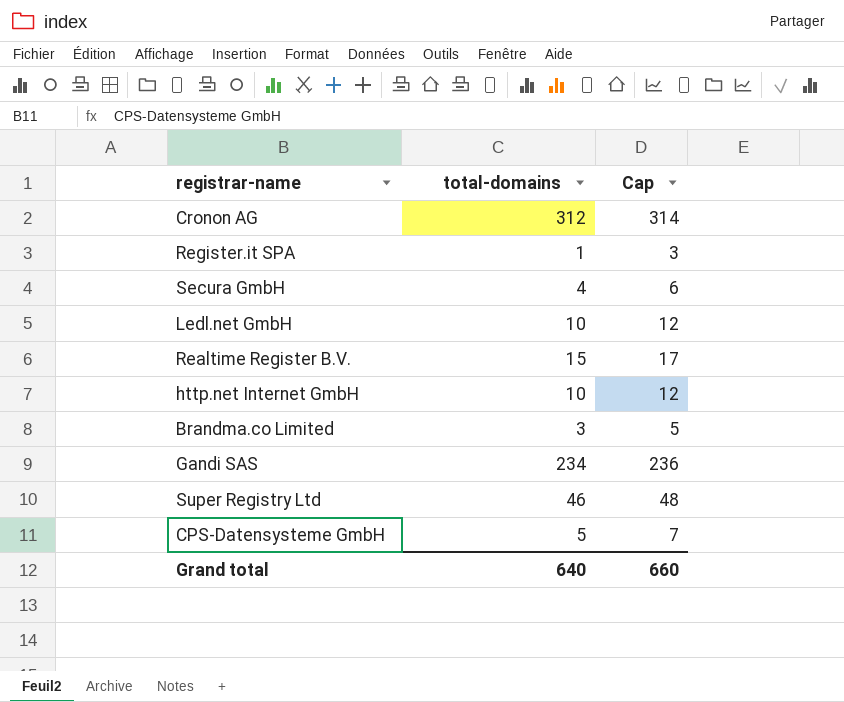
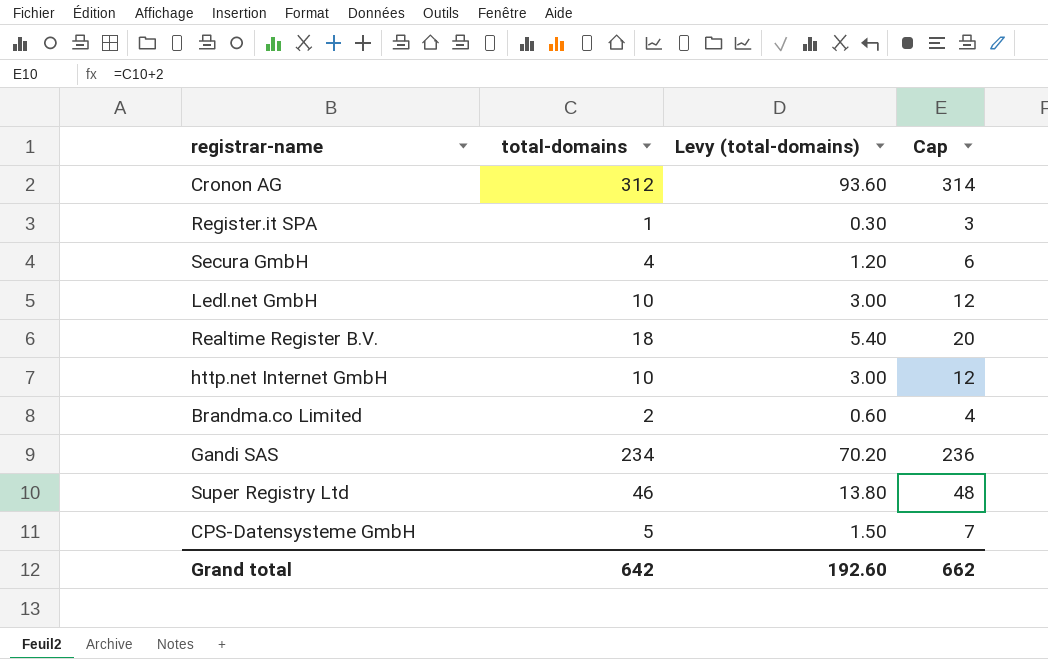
column Levy (total-domains) | formula: none -> [total-domains] * 0.3
Realtime Register B.V. | total-domains: 15 -> 18
Realtime Register B.V. | Cap: 17 -> 20
Brandma.co Limited | total-domains: 3 -> 2
Brandma.co Limited | Cap: 5 -> 4
Grand total | total-domains: 640 -> 642
Grand total | Cap: 660 -> 662

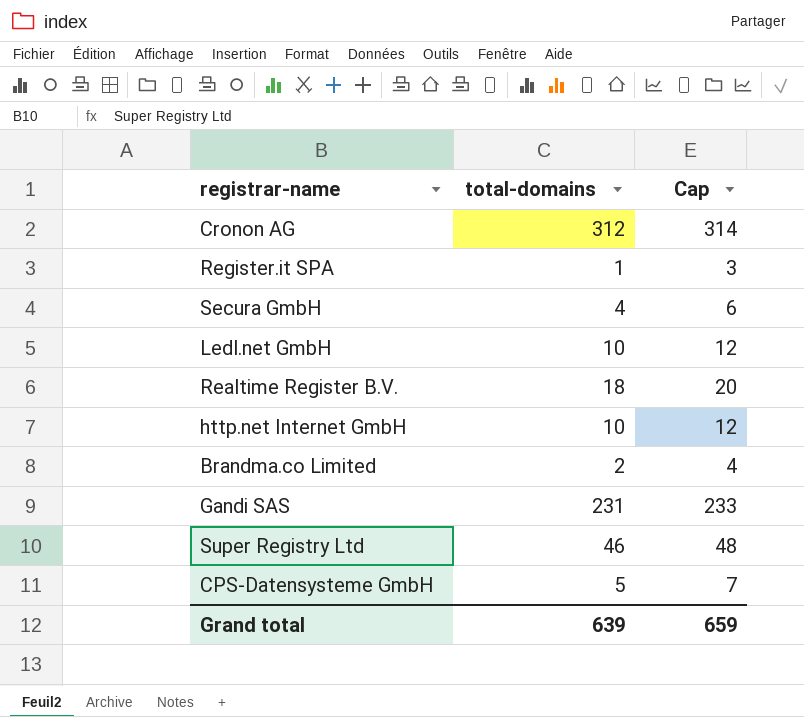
column Levy (total-domains) | formula: [total-domains] * 0.3 -> none
Gandi SAS | total-domains: 234 -> 231
Gandi SAS | Cap: 236 -> 233
Grand total | total-domains: 642 -> 639
Grand total | Cap: 662 -> 659

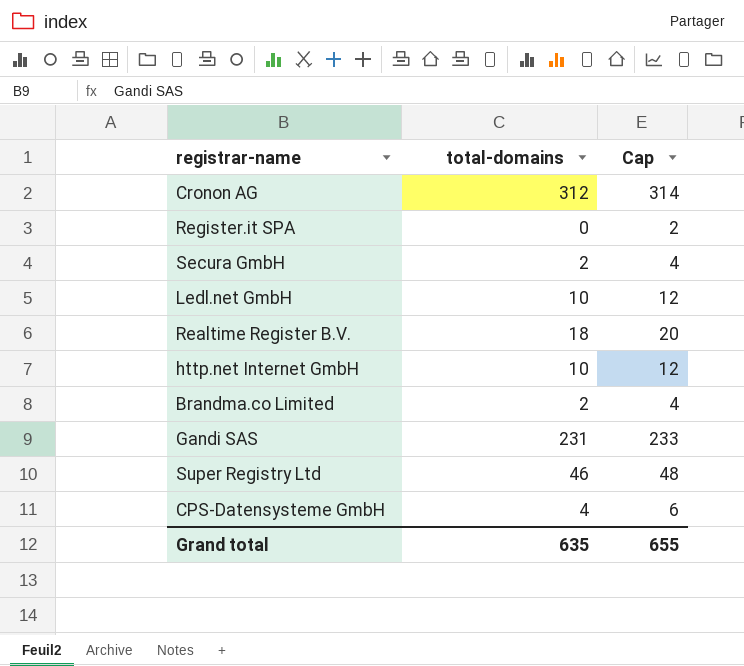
Register.it SPA | total-domains: 1 -> 0
Register.it SPA | Cap: 3 -> 2
Secura GmbH | total-domains: 4 -> 2
Secura GmbH | Cap: 6 -> 4
CPS-Datensysteme GmbH | total-domains: 5 -> 4
CPS-Datensysteme GmbH | Cap: 7 -> 6
Grand total | total-domains: 639 -> 635
Grand total | Cap: 659 -> 655

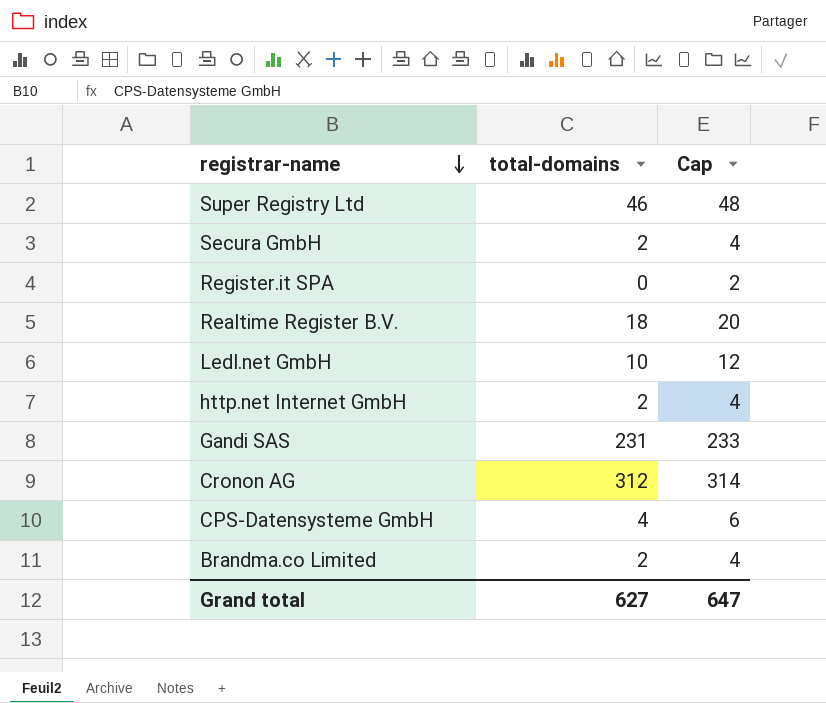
row order: none -> registrar-name descending
http.net Internet GmbH | total-domains: 10 -> 2
http.net Internet GmbH | Cap: 12 -> 4
Grand total | total-domains: 635 -> 627
Grand total | Cap: 655 -> 647

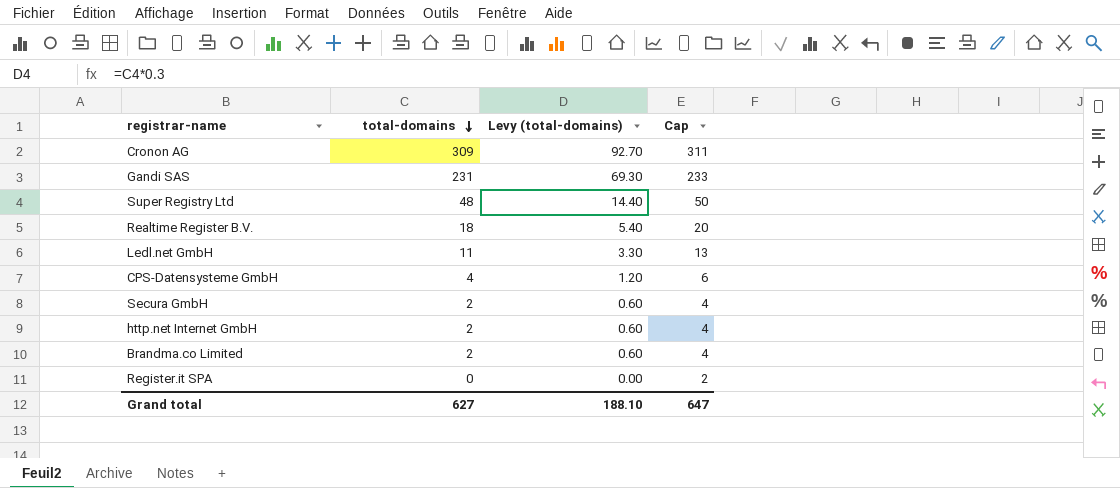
row order: registrar-name descending -> total-domains descending
column Levy (total-domains) | formula: none -> [total-domains] * 0.3
Cronon AG | total-domains: 312 -> 309
Cronon AG | Cap: 314 -> 311
Super Registry Ltd | total-domains: 46 -> 48
Super Registry Ltd | Cap: 48 -> 50
Ledl.net GmbH | total-domains: 10 -> 11
Ledl.net GmbH | Cap: 12 -> 13

